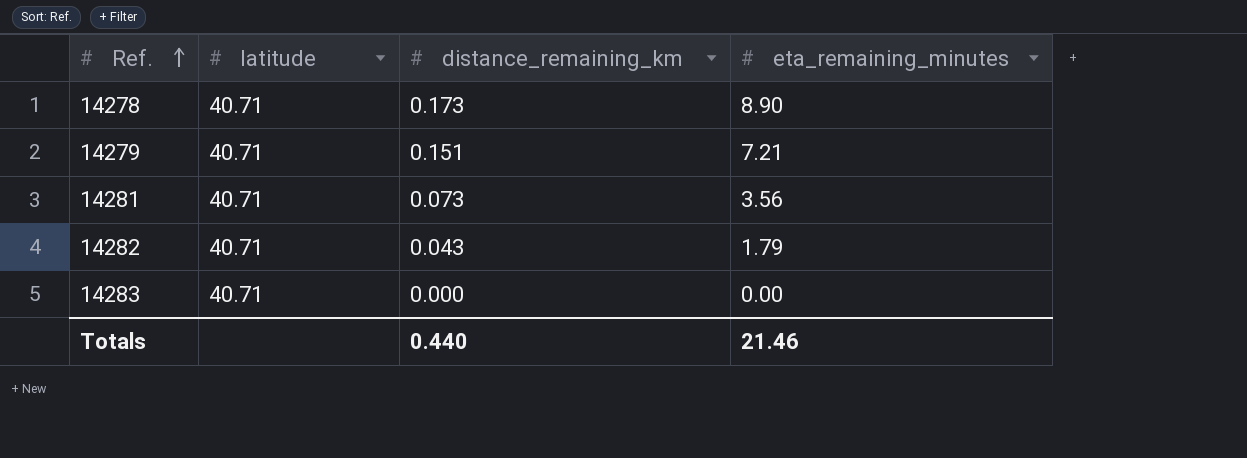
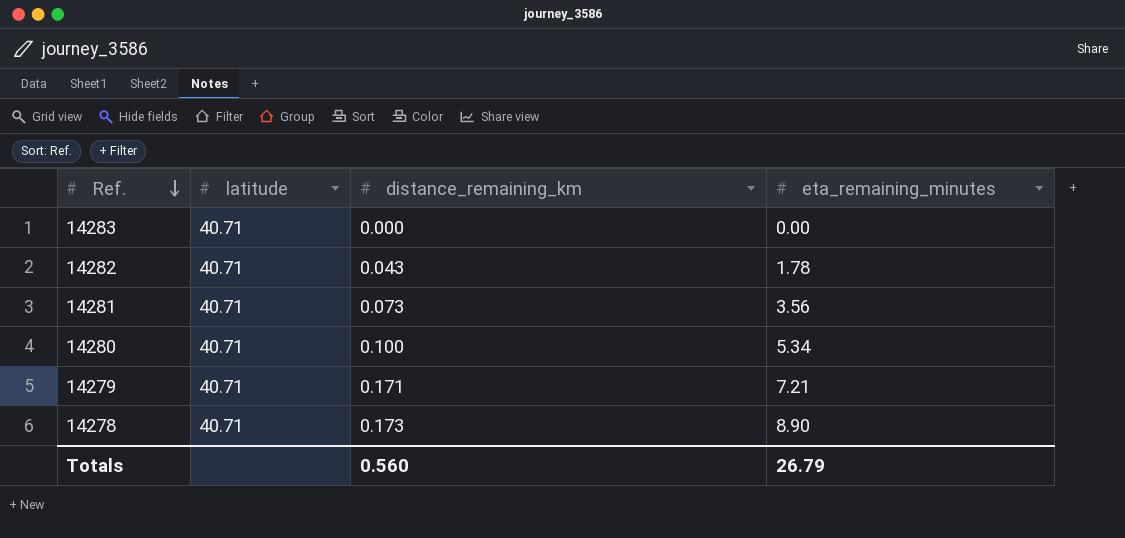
row order: Ref. ascending -> Ref. descending
14282 | eta_remaining_minutes: 1.79 -> 1.78
row 14280: none -> 40.71 | 0.100 | 5.34
14279 | distance_remaining_km: 0.151 -> 0.171
Totals | distance_remaining_km: 0.440 -> 0.560
Totals | eta_remaining_minutes: 21.46 -> 26.79

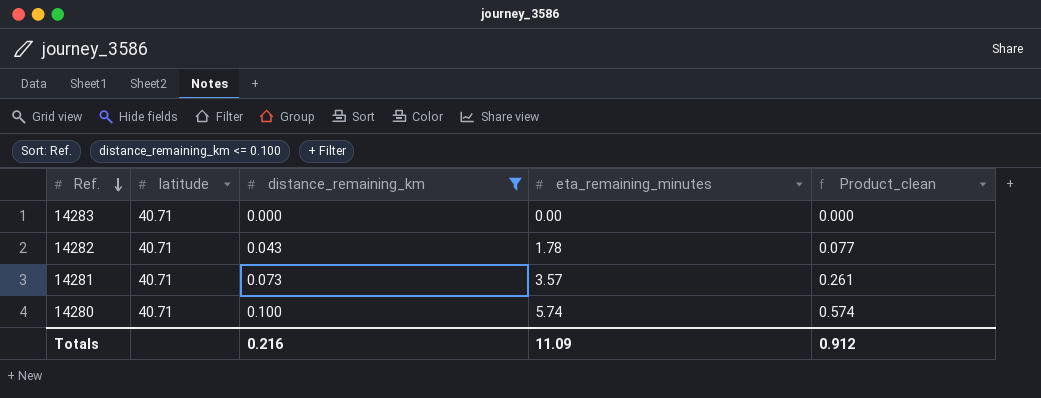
filter: none -> distance_remaining_km <= 0.100
column Product_clean | formula: none -> [distance_remaining_km] * [eta_remaining_minutes]
14281 | eta_remaining_minutes: 3.56 -> 3.57
14280 | eta_remaining_minutes: 5.34 -> 5.74
Totals | distance_remaining_km: 0.560 -> 0.216
Totals | eta_remaining_minutes: 26.79 -> 11.09

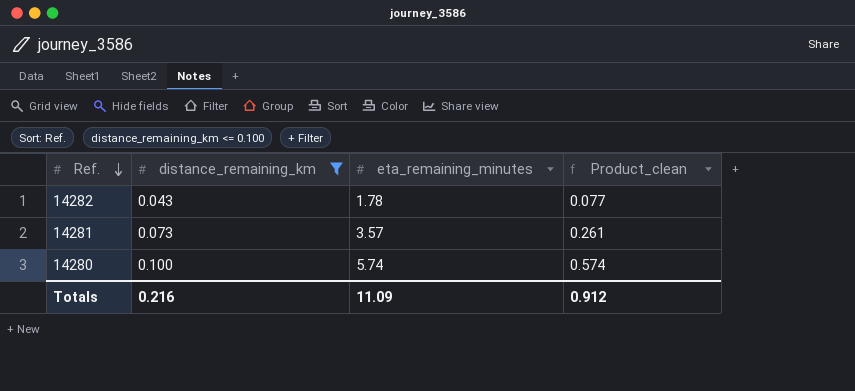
column latitude | position: 2 -> none
row 14283: 40.71 | 0.000 | 0.00 | 0.000 -> none

